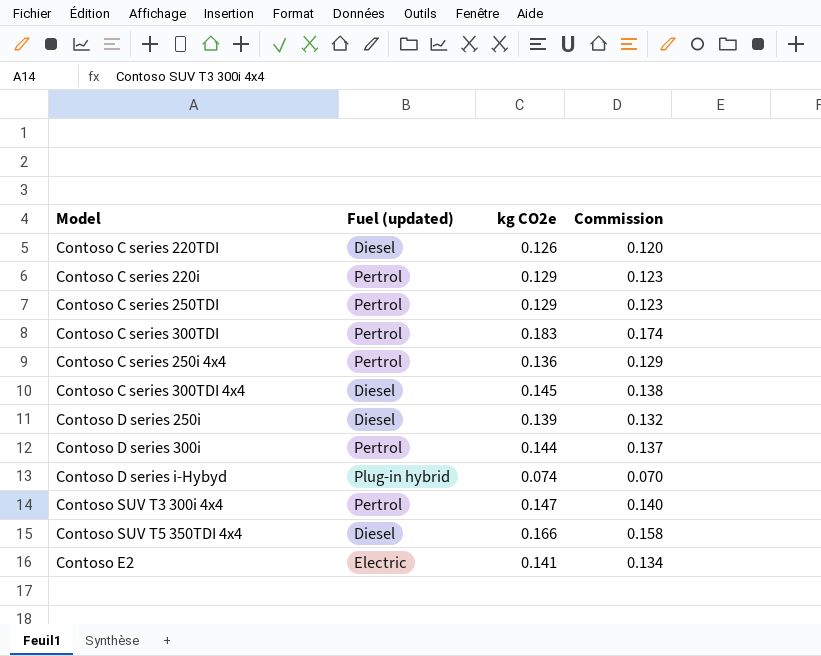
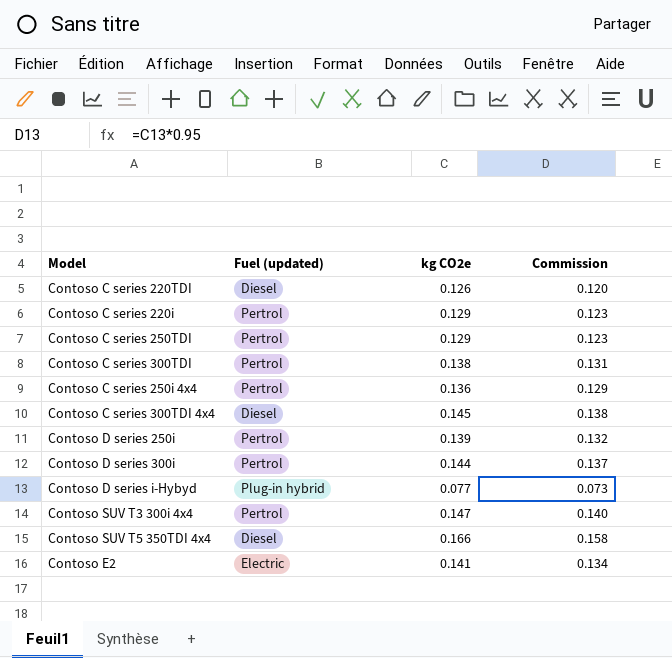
Contoso C series 300TDI | kg CO2e: 0.183 -> 0.138
Contoso C series 300TDI | Commission: 0.174 -> 0.131
Contoso D series 250i | Fuel (updated): Diesel -> Pertrol
Contoso D series i-Hybyd | kg CO2e: 0.074 -> 0.077
Contoso D series i-Hybyd | Commission: 0.070 -> 0.073

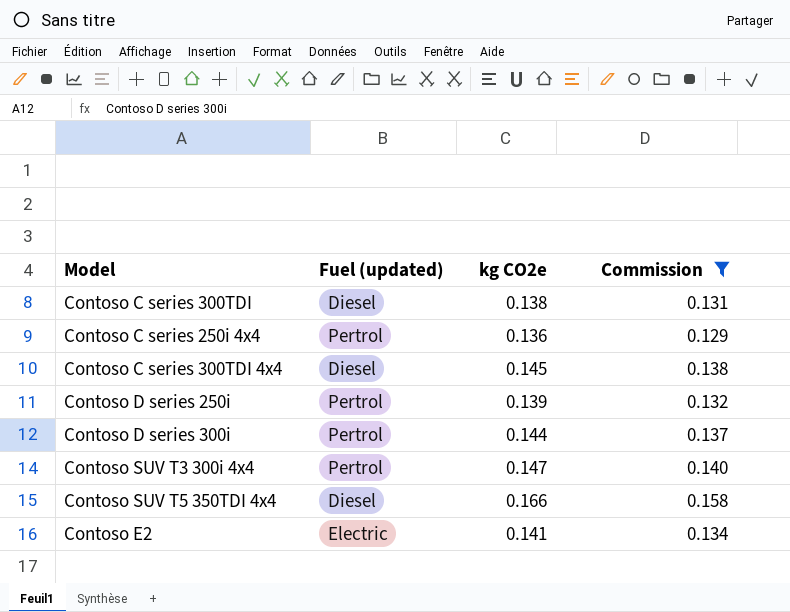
filter: none -> Commission >= 0.129
Contoso C series 300TDI | Fuel (updated): Pertrol -> Diesel

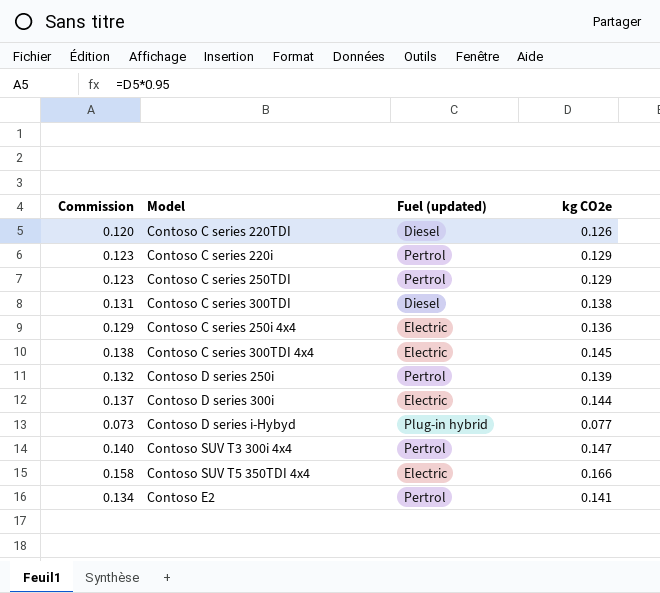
filter: Commission >= 0.129 -> none
column Commission | position: 4 -> 1
Contoso C series 250i 4x4 | Fuel (updated): Pertrol -> Electric
Contoso C series 300TDI 4x4 | Fuel (updated): Diesel -> Electric
Contoso D series 300i | Fuel (updated): Pertrol -> Electric
Contoso SUV T5 350TDI 4x4 | Fuel (updated): Diesel -> Electric
Contoso E2 | Fuel (updated): Electric -> Pertrol

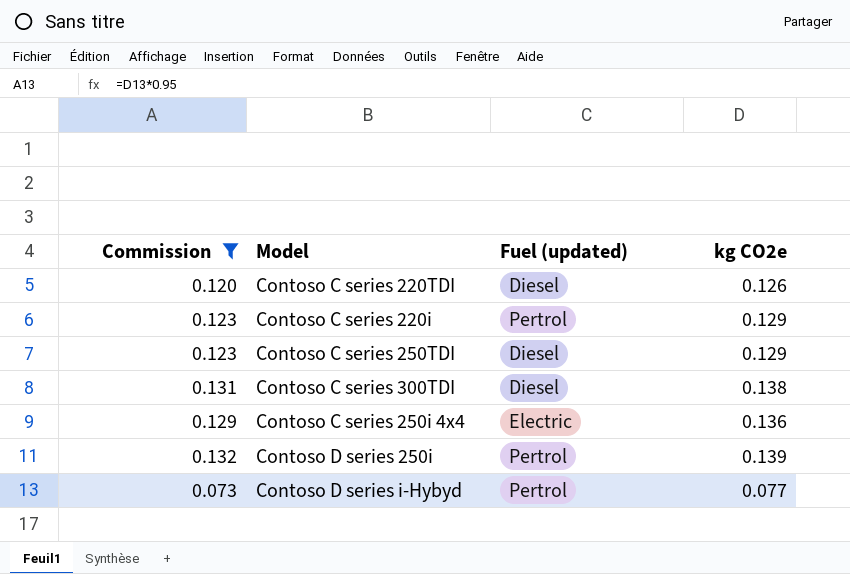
filter: none -> Commission <= 0.132
Contoso C series 250TDI | Fuel (updated): Pertrol -> Diesel
Contoso D series i-Hybyd | Fuel (updated): Plug-in hybrid -> Pertrol

